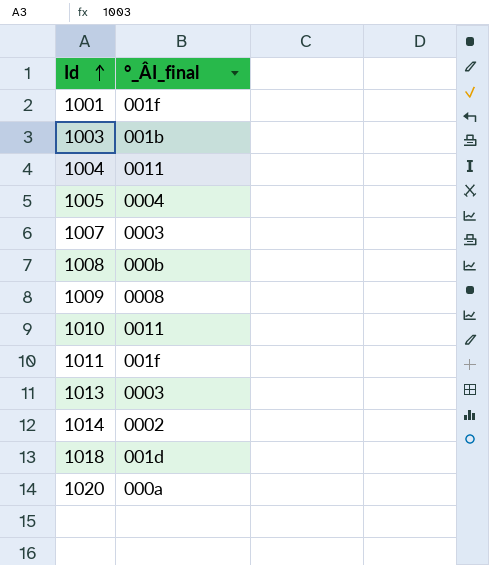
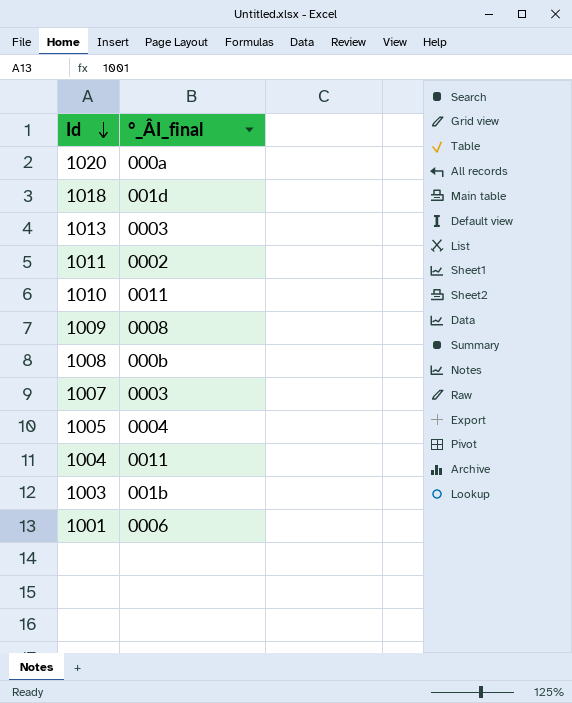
row order: Id ascending -> Id descending
row 1014: 0002 -> none
1011 | °_ÂI_final: 001f -> 0002
1001 | °_ÂI_final: 001f -> 0006

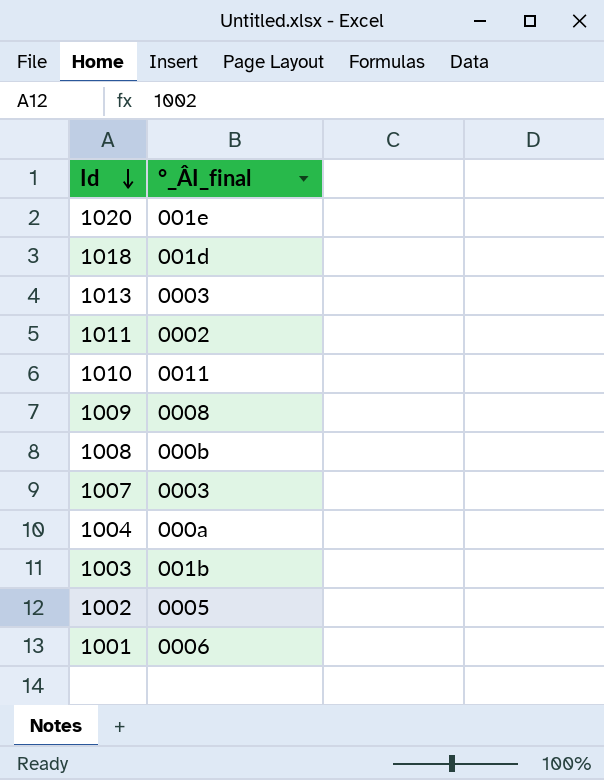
row 1005: 0004 -> none
1020 | °_ÂI_final: 000a -> 001e
1004 | °_ÂI_final: 0011 -> 000a
row 1002: none -> 0005

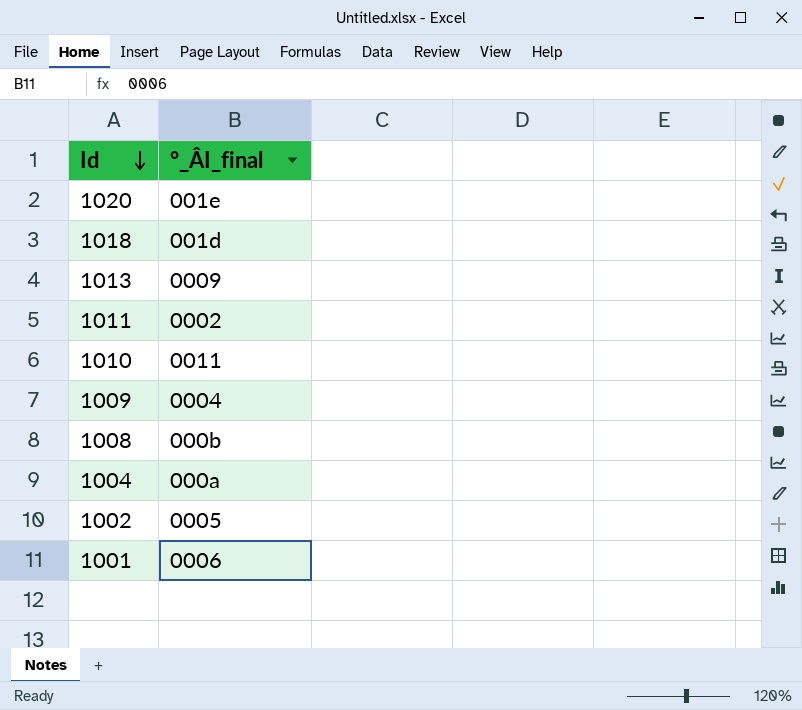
row 1007: 0003 -> none
row 1003: 001b -> none
1013 | °_ÂI_final: 0003 -> 0009
1009 | °_ÂI_final: 0008 -> 0004

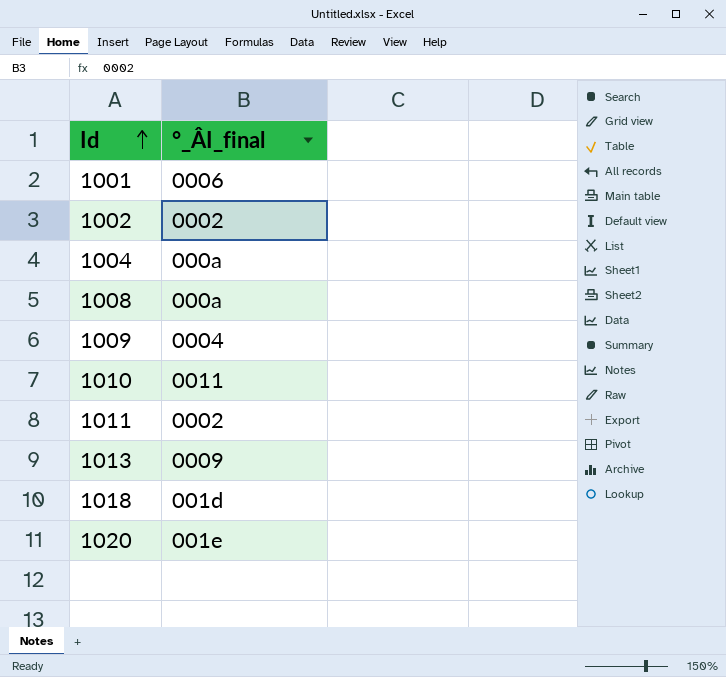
row order: Id descending -> Id ascending
1002 | °_ÂI_final: 0005 -> 0002
1008 | °_ÂI_final: 000b -> 000a

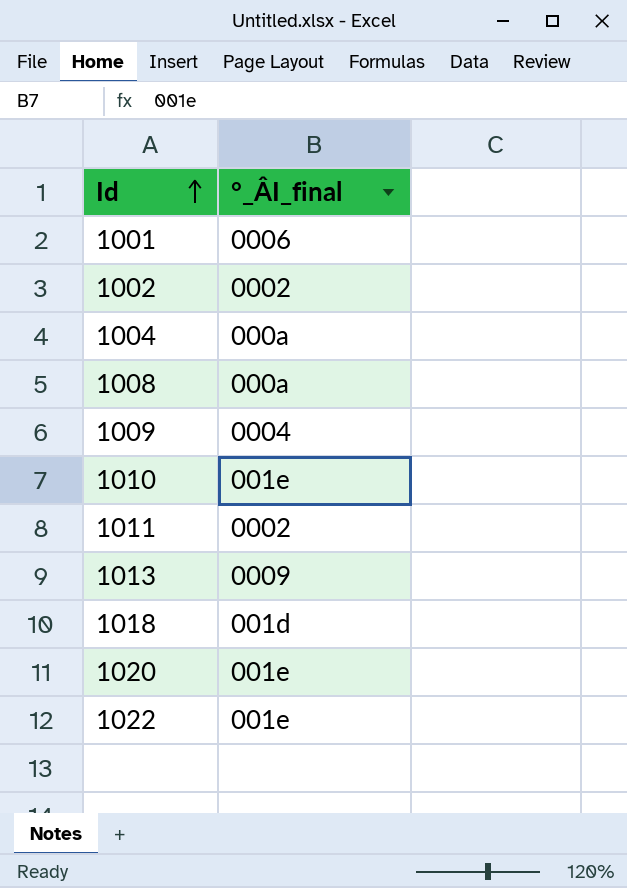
1010 | °_ÂI_final: 0011 -> 001e
row 1022: none -> 001e

